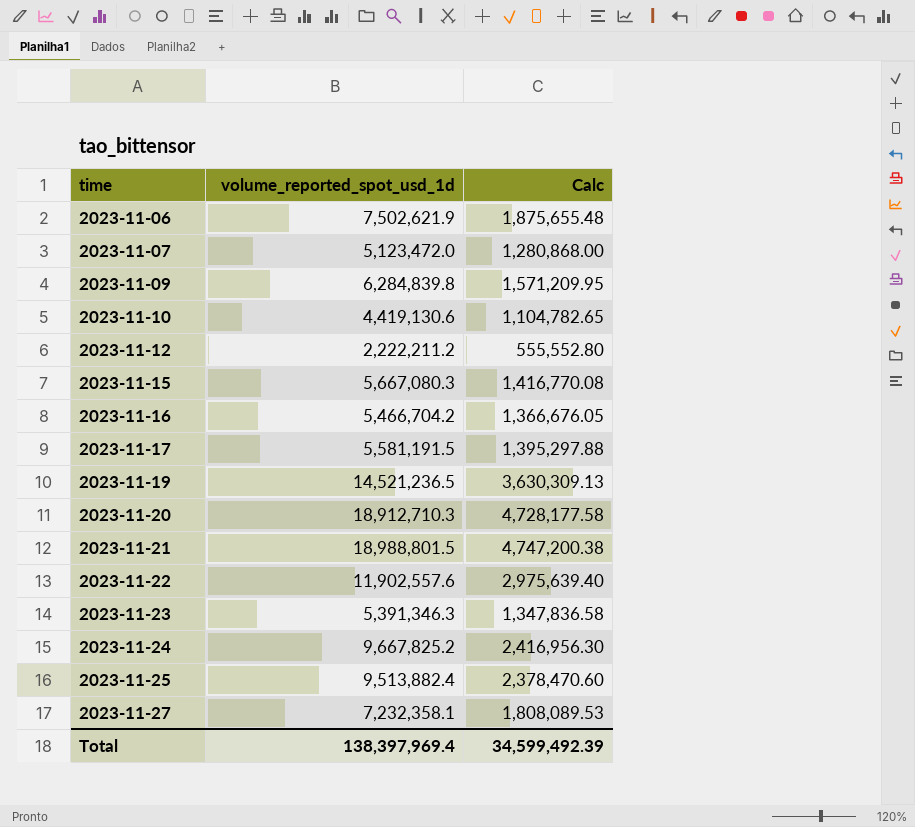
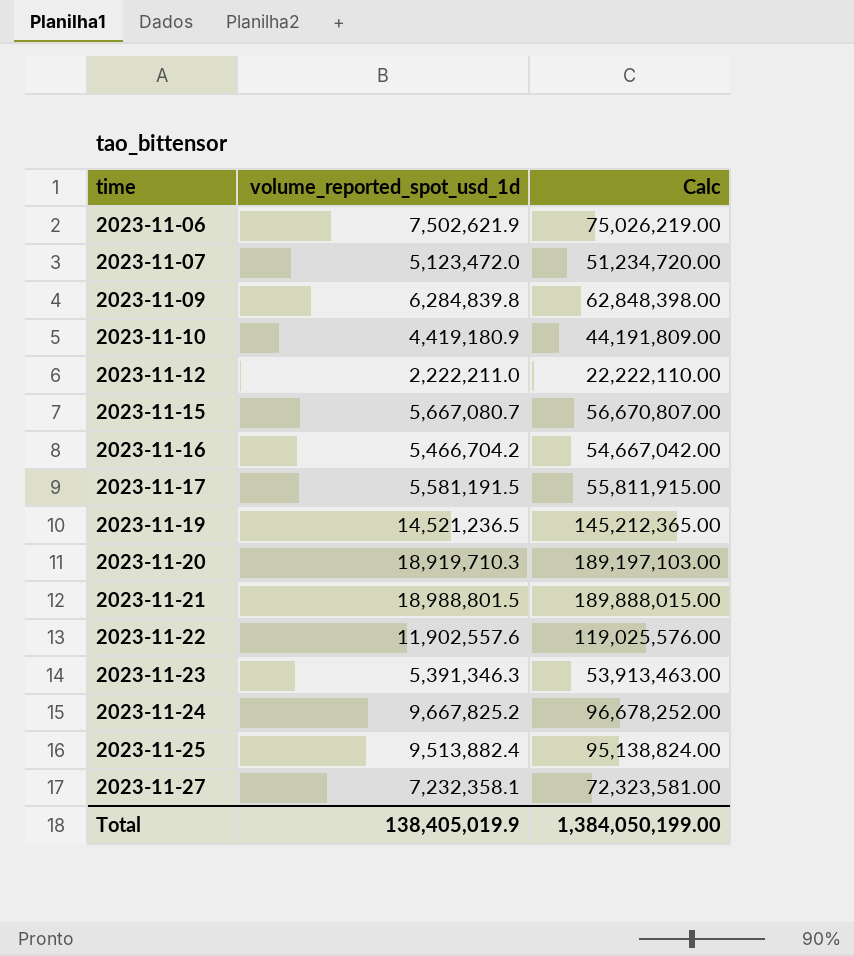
column Calc | formula: [volume_reported_spot_usd_1d] * 0.25 -> [volume_reported_spot_usd_1d] * 10
2023-11-10 | volume_reported_spot_usd_1d: 4,419,130.6 -> 4,419,180.9
2023-11-12 | volume_reported_spot_usd_1d: 2,222,211.2 -> 2,222,211.0
2023-11-15 | volume_reported_spot_usd_1d: 5,667,080.3 -> 5,667,080.7
2023-11-20 | volume_reported_spot_usd_1d: 18,912,710.3 -> 18,919,710.3
Total | volume_reported_spot_usd_1d: 138,397,969.4 -> 138,405,019.9
Total | Calc: 34,599,492.39 -> 1,384,050,199.00

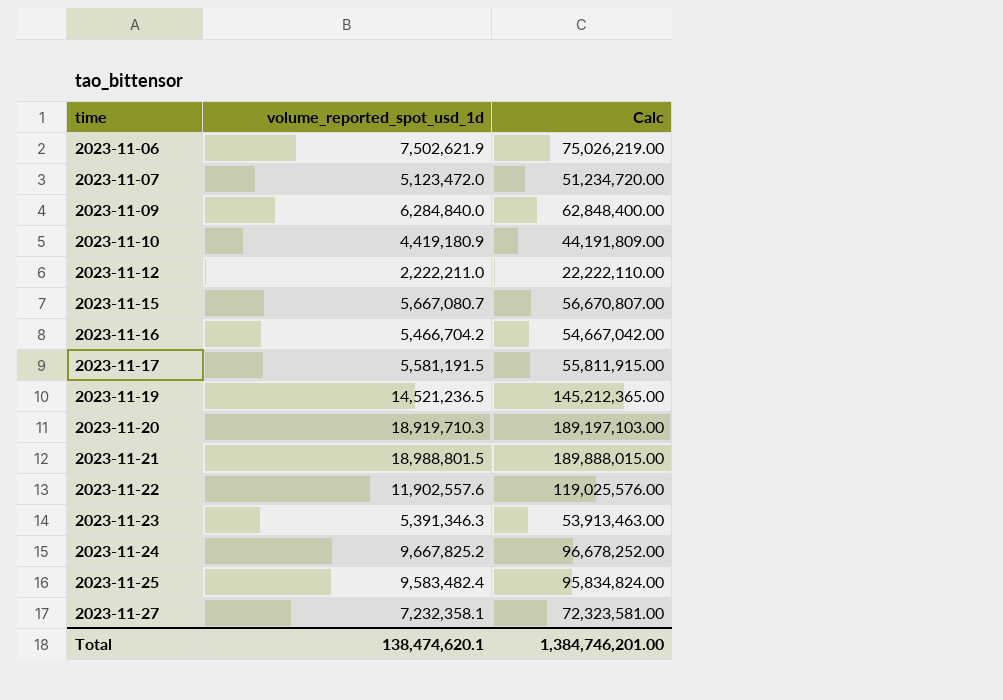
2023-11-09 | volume_reported_spot_usd_1d: 6,284,839.8 -> 6,284,840.0
2023-11-09 | Calc: 62,848,398.00 -> 62,848,400.00
2023-11-25 | volume_reported_spot_usd_1d: 9,513,882.4 -> 9,583,482.4
2023-11-25 | Calc: 95,138,824.00 -> 95,834,824.00
Total | volume_reported_spot_usd_1d: 138,405,019.9 -> 138,474,620.1
Total | Calc: 1,384,050,199.00 -> 1,384,746,201.00

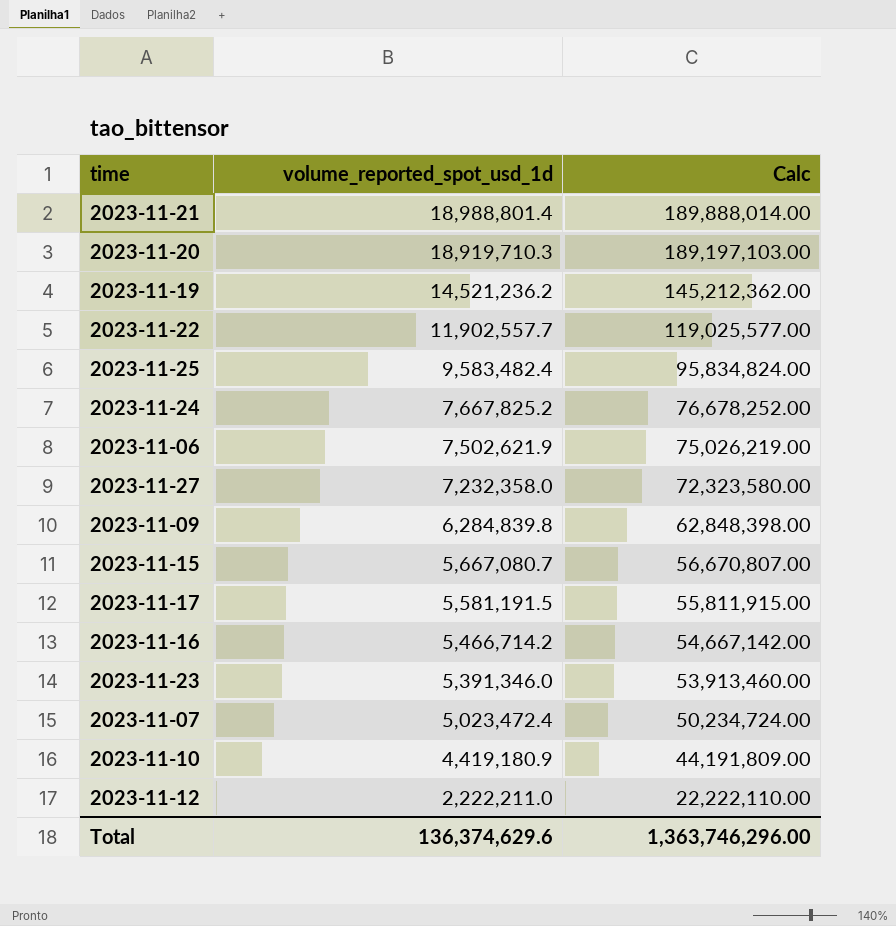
row order: time ascending -> volume_reported_spot_usd_1d descending
2023-11-21 | volume_reported_spot_usd_1d: 18,988,801.5 -> 18,988,801.4
2023-11-21 | Calc: 189,888,015.00 -> 189,888,014.00
2023-11-19 | volume_reported_spot_usd_1d: 14,521,236.5 -> 14,521,236.2
2023-11-19 | Calc: 145,212,365.00 -> 145,212,362.00
2023-11-22 | volume_reported_spot_usd_1d: 11,902,557.6 -> 11,902,557.7
2023-11-22 | Calc: 119,025,576.00 -> 119,025,577.00
2023-11-24 | volume_reported_spot_usd_1d: 9,667,825.2 -> 7,667,825.2
2023-11-24 | Calc: 96,678,252.00 -> 76,678,252.00
2023-11-27 | volume_reported_spot_usd_1d: 7,232,358.1 -> 7,232,358.0
2023-11-27 | Calc: 72,323,581.00 -> 72,323,580.00
2023-11-09 | volume_reported_spot_usd_1d: 6,284,840.0 -> 6,284,839.8
2023-11-09 | Calc: 62,848,400.00 -> 62,848,398.00
2023-11-16 | volume_reported_spot_usd_1d: 5,466,704.2 -> 5,466,714.2
2023-11-16 | Calc: 54,667,042.00 -> 54,667,142.00
2023-11-23 | volume_reported_spot_usd_1d: 5,391,346.3 -> 5,391,346.0
2023-11-23 | Calc: 53,913,463.00 -> 53,913,460.00
2023-11-07 | volume_reported_spot_usd_1d: 5,123,472.0 -> 5,023,472.4
2023-11-07 | Calc: 51,234,720.00 -> 50,234,724.00
Total | volume_reported_spot_usd_1d: 138,474,620.1 -> 136,374,629.6
Total | Calc: 1,384,746,201.00 -> 1,363,746,296.00

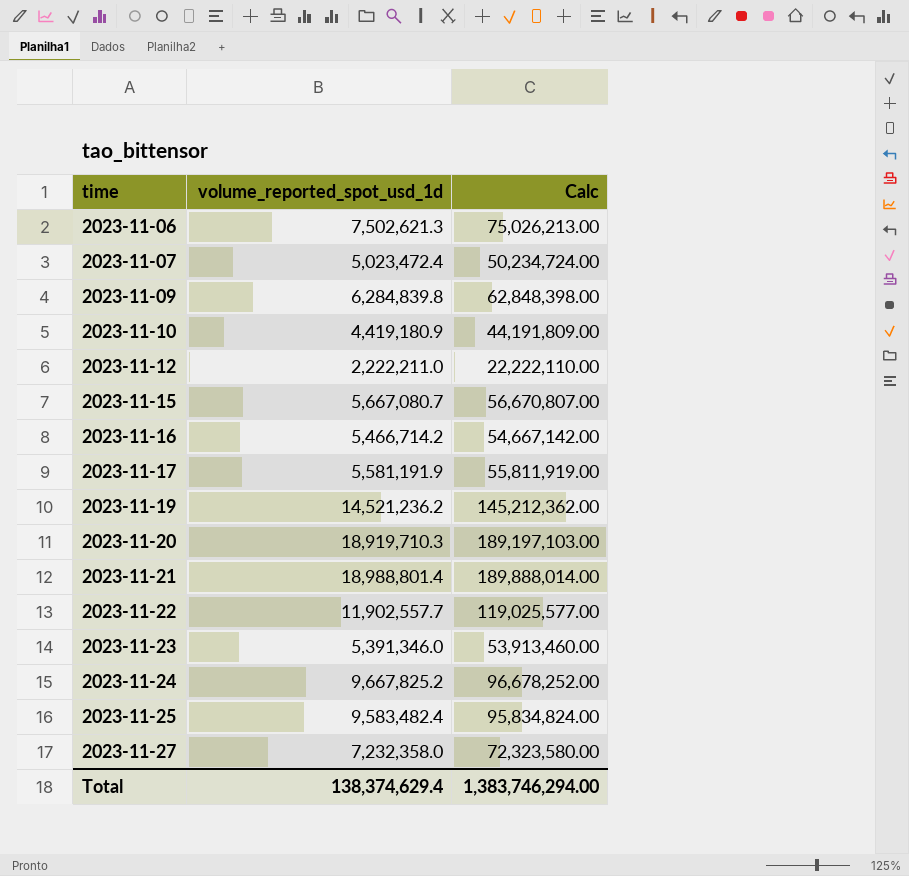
row order: volume_reported_spot_usd_1d descending -> time ascending
2023-11-06 | volume_reported_spot_usd_1d: 7,502,621.9 -> 7,502,621.3
2023-11-06 | Calc: 75,026,219.00 -> 75,026,213.00
2023-11-17 | volume_reported_spot_usd_1d: 5,581,191.5 -> 5,581,191.9
2023-11-17 | Calc: 55,811,915.00 -> 55,811,919.00
2023-11-24 | volume_reported_spot_usd_1d: 7,667,825.2 -> 9,667,825.2
2023-11-24 | Calc: 76,678,252.00 -> 96,678,252.00
Total | volume_reported_spot_usd_1d: 136,374,629.6 -> 138,374,629.4
Total | Calc: 1,363,746,296.00 -> 1,383,746,294.00

